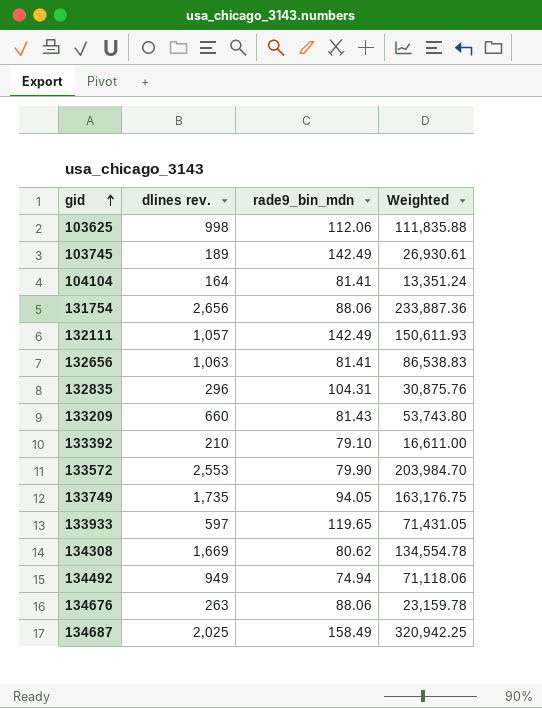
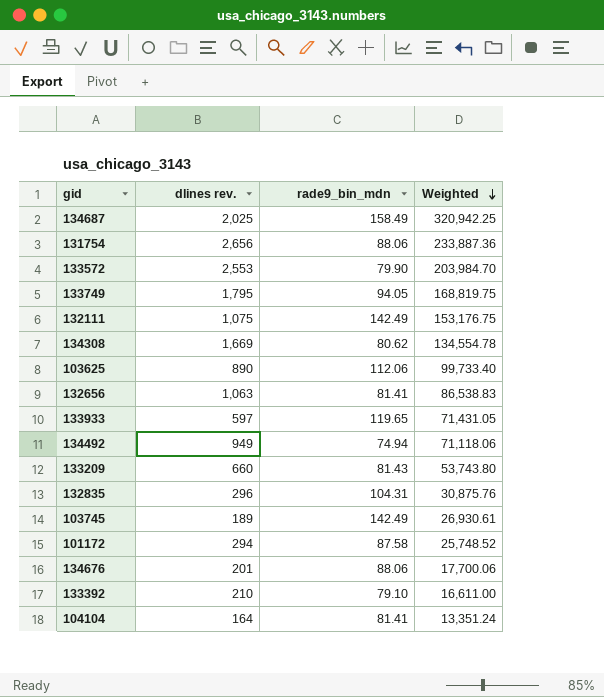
row order: gid ascending -> Weighted descending
133749 | dlines rev.: 1,735 -> 1,795
133749 | Weighted: 163,176.75 -> 168,819.75
132111 | dlines rev.: 1,057 -> 1,075
132111 | Weighted: 150,611.93 -> 153,176.75
103625 | dlines rev.: 998 -> 890
103625 | Weighted: 111,835.88 -> 99,733.40
row 101172: none -> 294 | 87.58 | 25,748.52
134676 | dlines rev.: 263 -> 201
134676 | Weighted: 23,159.78 -> 17,700.06

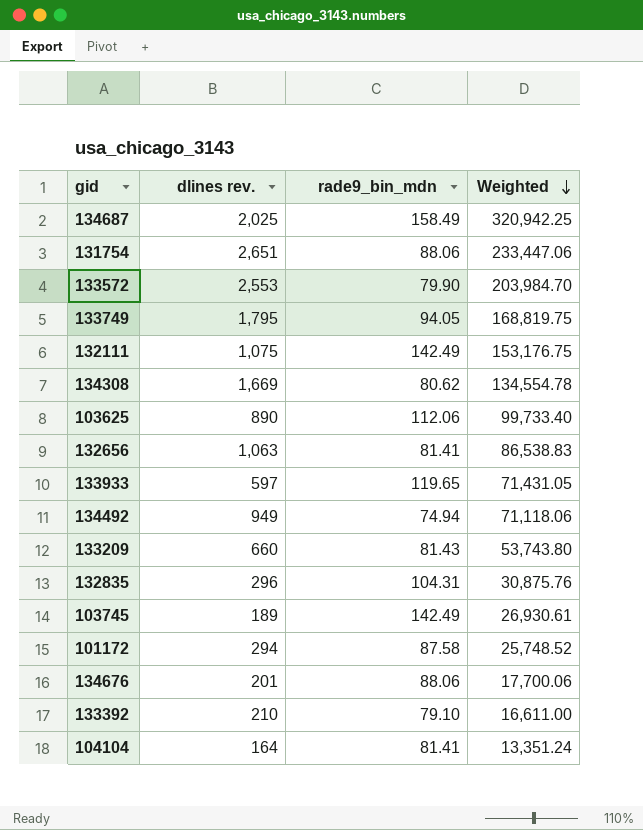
131754 | dlines rev.: 2,656 -> 2,651
131754 | Weighted: 233,887.36 -> 233,447.06

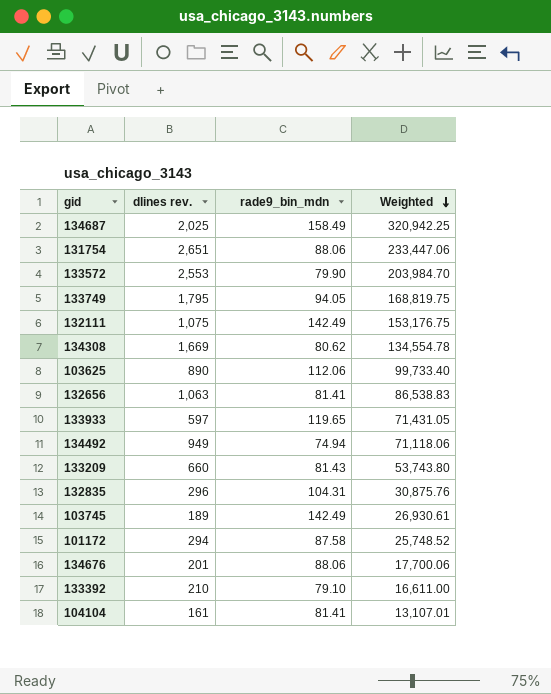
104104 | dlines rev.: 164 -> 161
104104 | Weighted: 13,351.24 -> 13,107.01

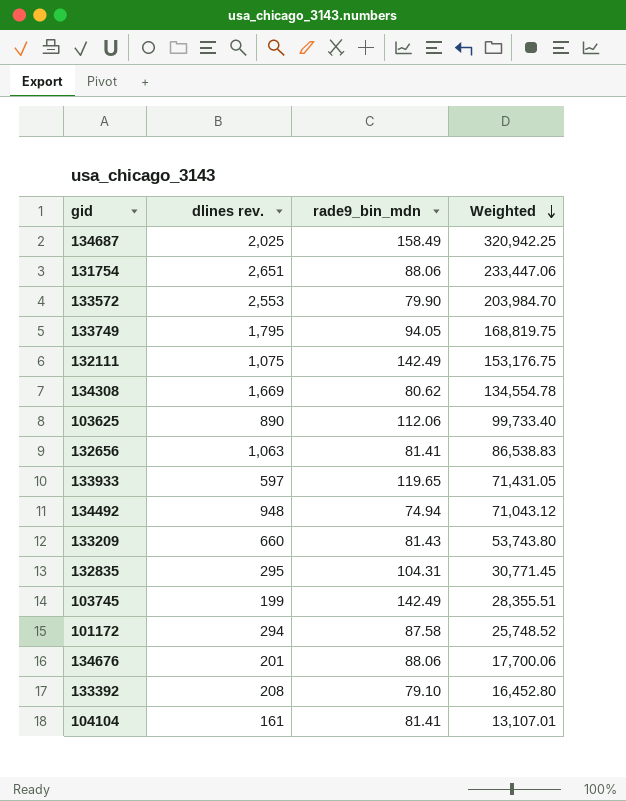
134492 | dlines rev.: 949 -> 948
134492 | Weighted: 71,118.06 -> 71,043.12
132835 | dlines rev.: 296 -> 295
132835 | Weighted: 30,875.76 -> 30,771.45
103745 | dlines rev.: 189 -> 199
103745 | Weighted: 26,930.61 -> 28,355.51
133392 | dlines rev.: 210 -> 208
133392 | Weighted: 16,611.00 -> 16,452.80

